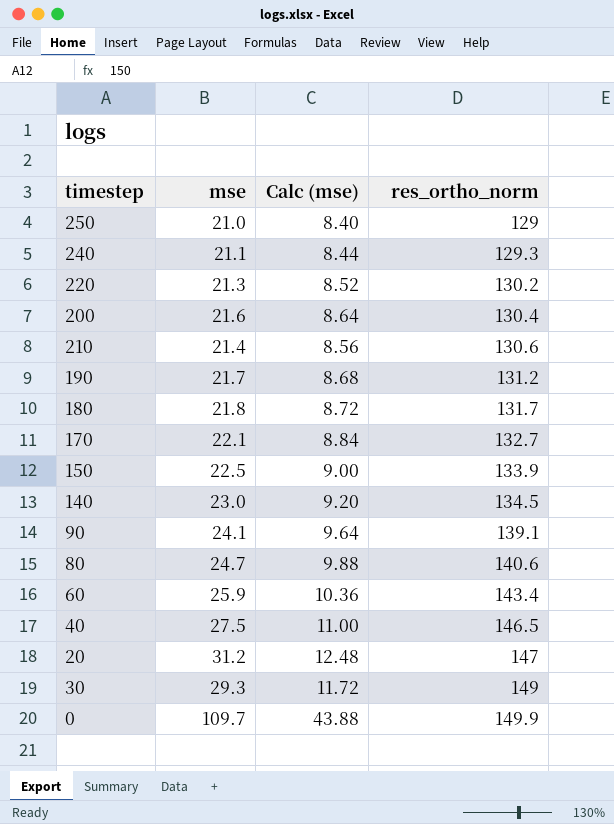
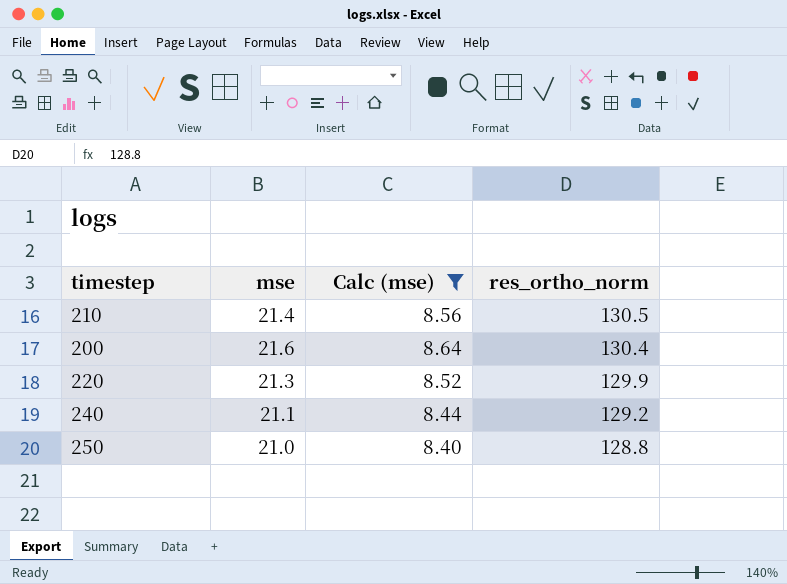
filter: none -> Calc (mse) <= 8.64
row order: res_ortho_norm ascending -> res_ortho_norm descending
210 | res_ortho_norm: 130.6 -> 130.5
220 | res_ortho_norm: 130.2 -> 129.9
240 | res_ortho_norm: 129.3 -> 129.2
250 | res_ortho_norm: 129 -> 128.8

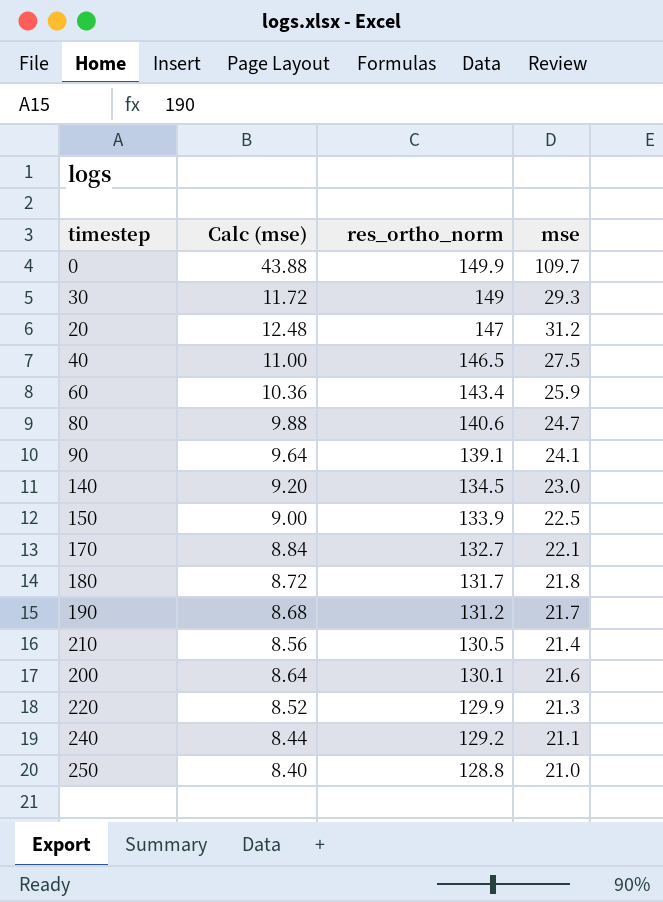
filter: Calc (mse) <= 8.64 -> none
column mse | position: 2 -> 4
200 | res_ortho_norm: 130.4 -> 130.1

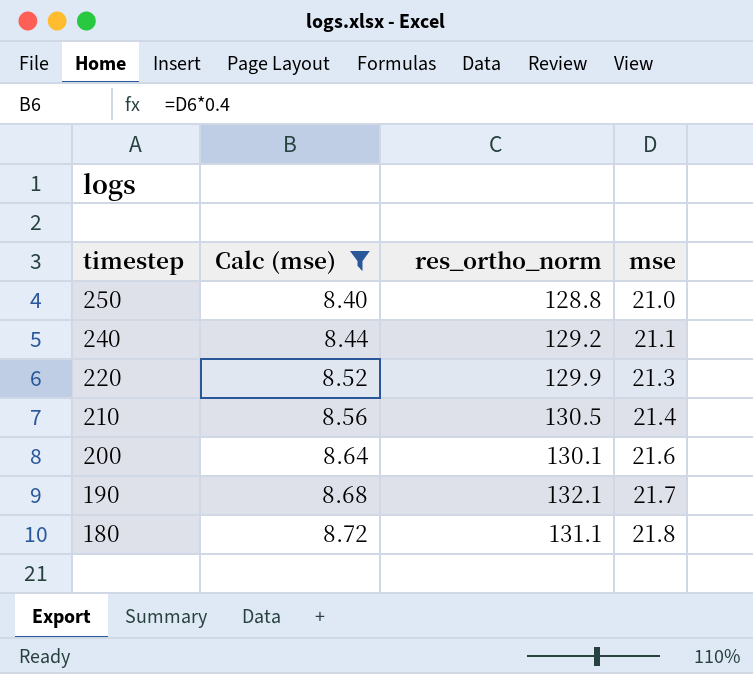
filter: none -> Calc (mse) <= 8.72
row order: res_ortho_norm descending -> timestep descending
190 | res_ortho_norm: 131.2 -> 132.1
180 | res_ortho_norm: 131.7 -> 131.1

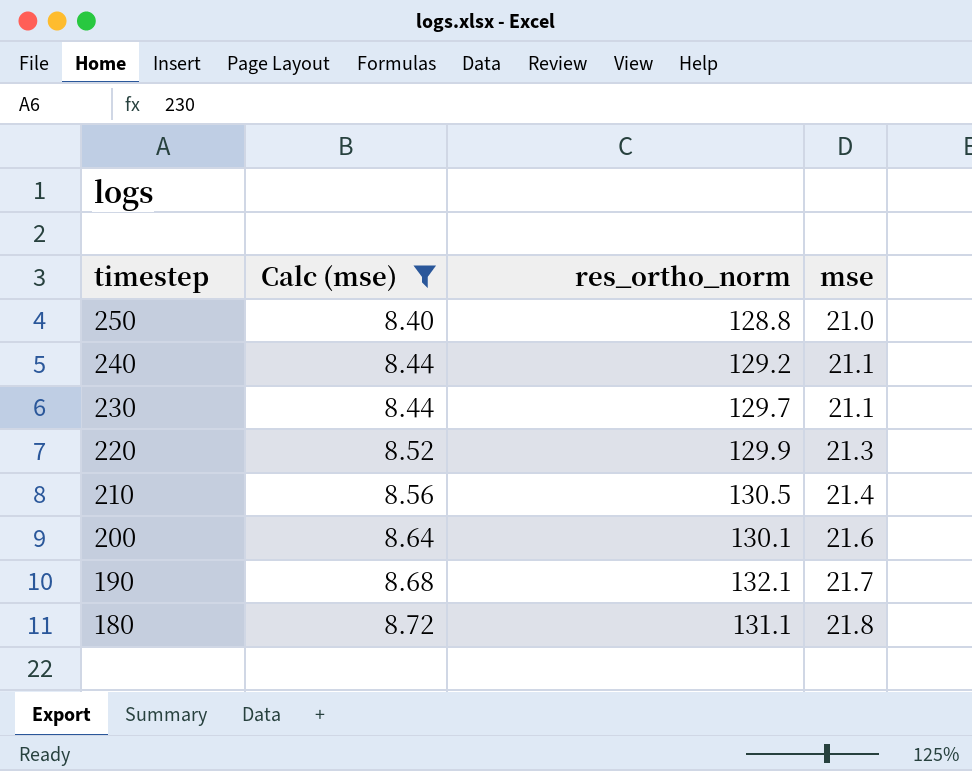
row 230: none -> 8.44 | 129.7 | 21.1

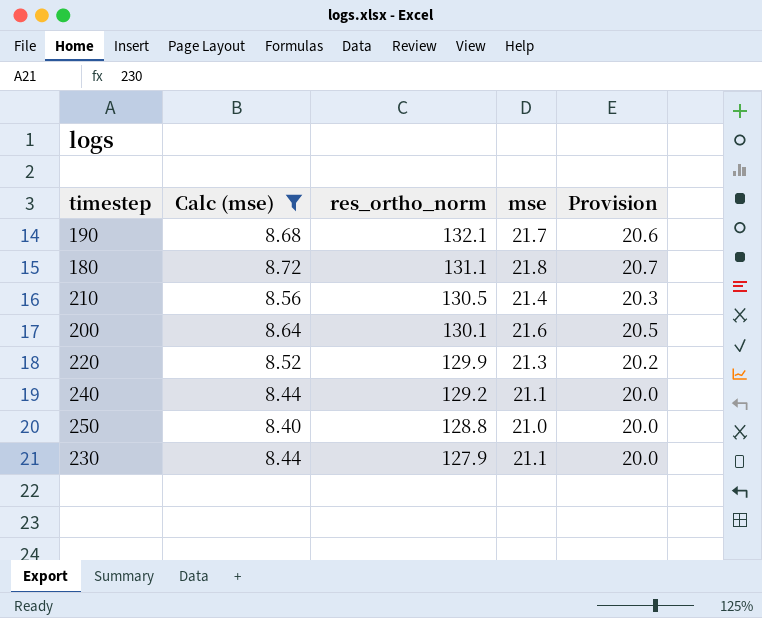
row order: timestep descending -> res_ortho_norm descending
column Provision | formula: none -> [mse] * 0.95
230 | res_ortho_norm: 129.7 -> 127.9

